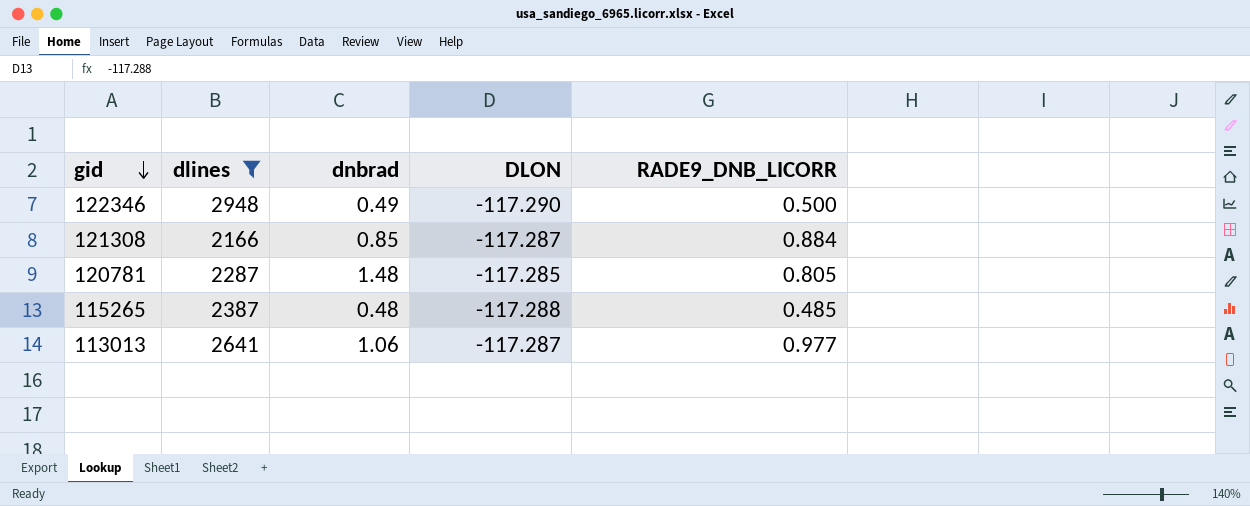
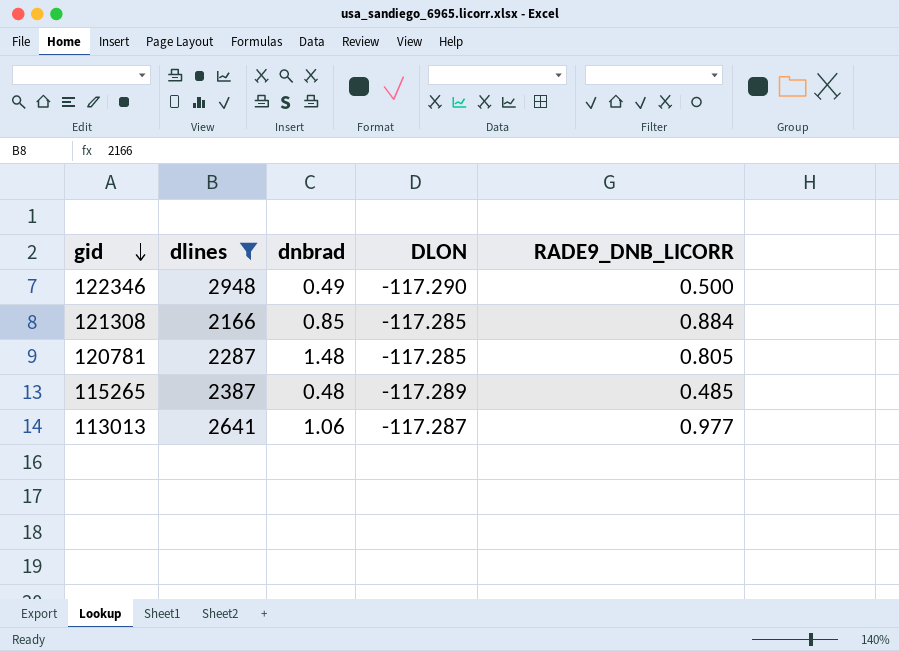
121308 | DLON: -117.287 -> -117.285
115265 | DLON: -117.288 -> -117.289

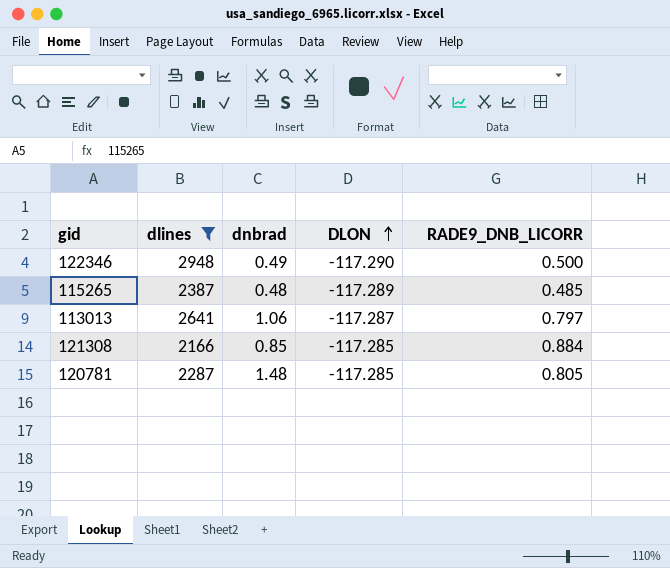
row order: gid descending -> DLON ascending
113013 | RADE9_DNB_LICORR: 0.977 -> 0.797

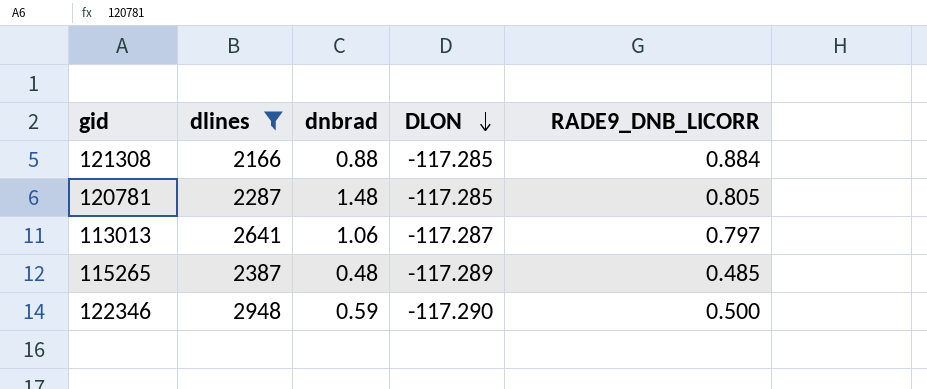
row order: DLON ascending -> DLON descending
121308 | dnbrad: 0.85 -> 0.88
122346 | dnbrad: 0.49 -> 0.59

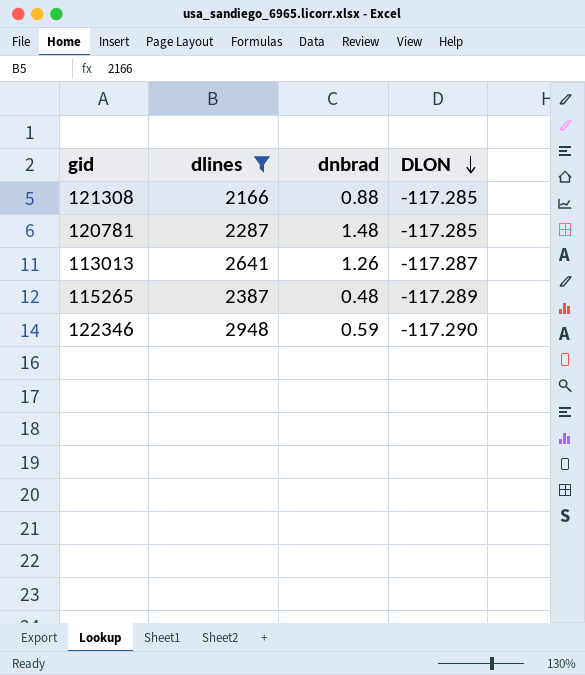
column RADE9_DNB_LICORR | position: 5 -> none
113013 | dnbrad: 1.06 -> 1.26

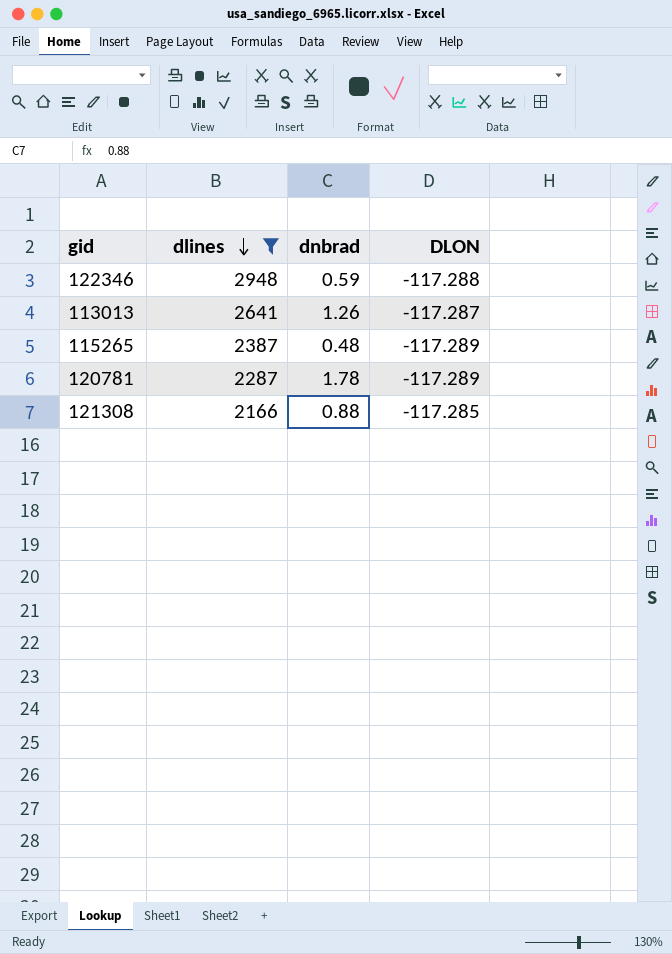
row order: DLON descending -> dlines descending
122346 | DLON: -117.290 -> -117.288
120781 | dnbrad: 1.48 -> 1.78
120781 | DLON: -117.285 -> -117.289

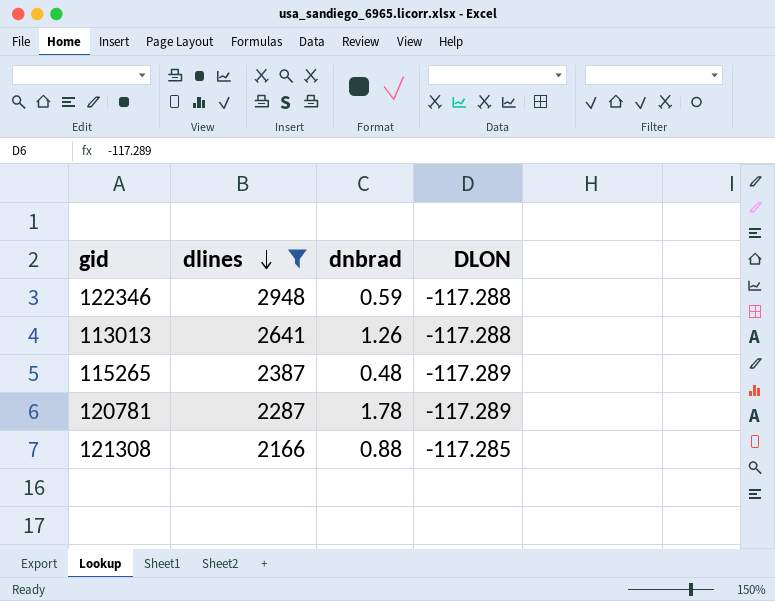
113013 | DLON: -117.287 -> -117.288

